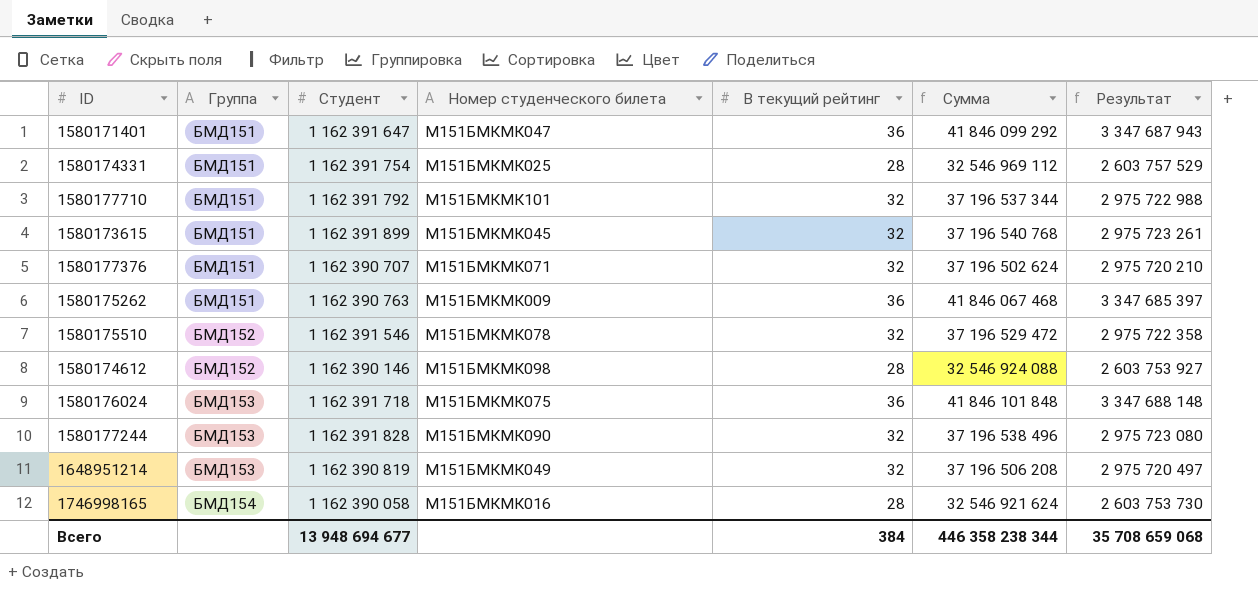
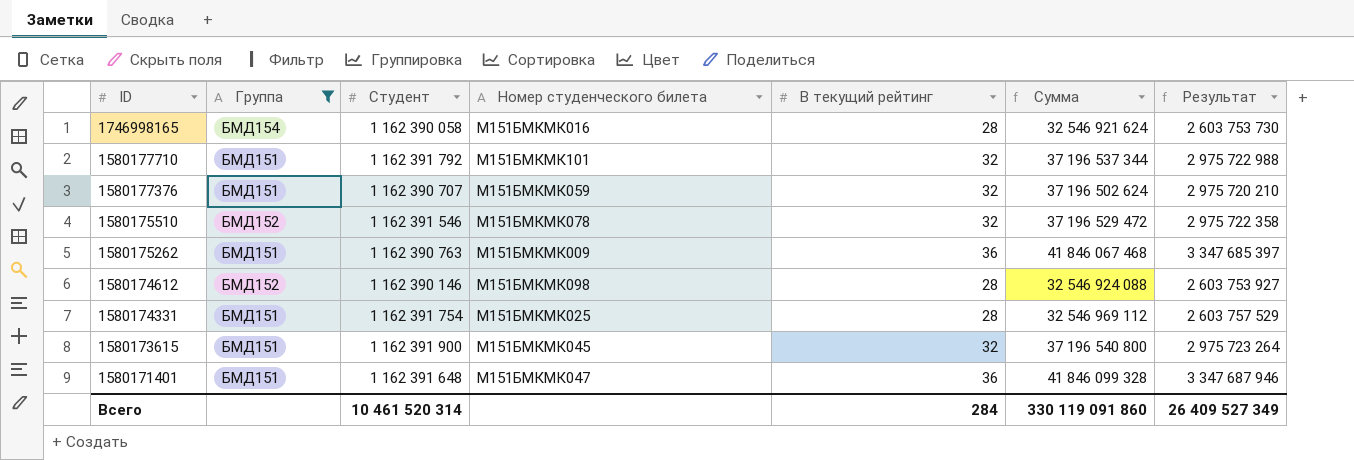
filter: none -> Группа != БМД153
row order: Группа ascending -> ID descending
1580177376 | Номер студенческого билета: М151БМКМК071 -> М151БМКМК059
1580173615 | Студент: 1 162 391 899 -> 1 162 391 900
1580173615 | Сумма: 37 196 540 768 -> 37 196 540 800
1580173615 | Результат: 2 975 723 261 -> 2 975 723 264
1580171401 | Студент: 1 162 391 647 -> 1 162 391 648
1580171401 | Сумма: 41 846 099 292 -> 41 846 099 328
1580171401 | Результат: 3 347 687 943 -> 3 347 687 946
Всего | Студент: 13 948 694 677 -> 10 461 520 314
Всего | В текущий рейтинг: 384 -> 284
Всего | Сумма: 446 358 238 344 -> 330 119 091 860
Всего | Результат: 35 708 659 068 -> 26 409 527 349

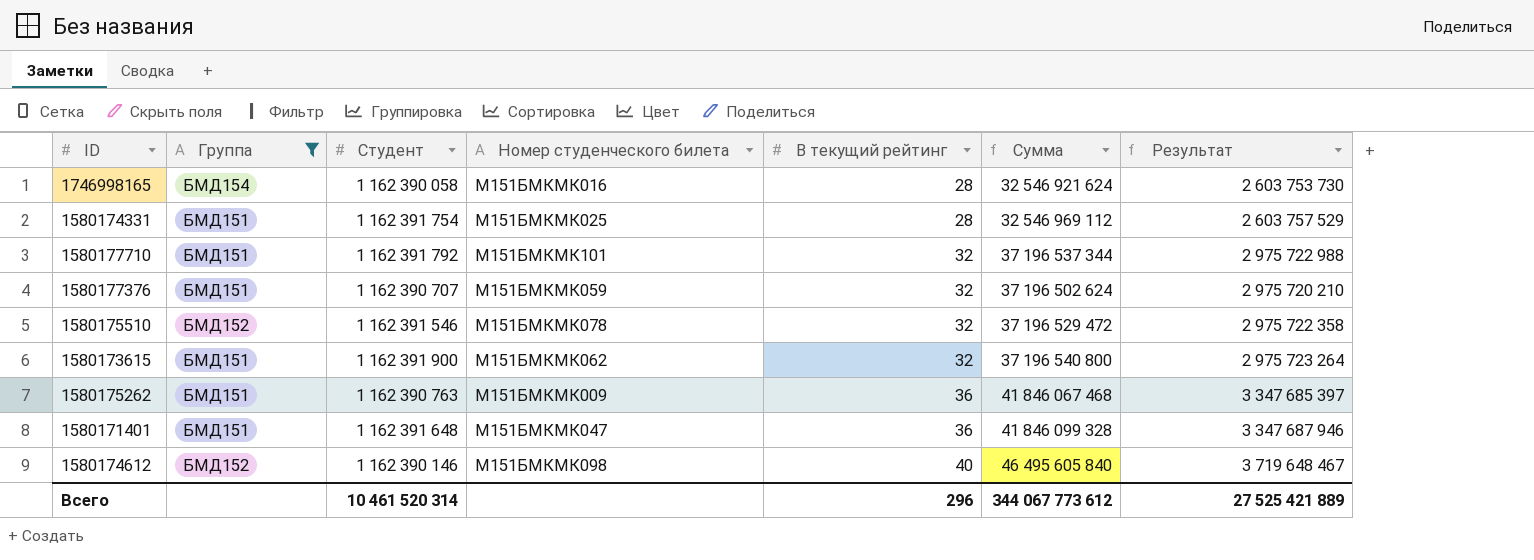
row order: ID descending -> В текущий рейтинг ascending
1580173615 | Номер студенческого билета: М151БМКМК045 -> М151БМКМК062
1580174612 | В текущий рейтинг: 28 -> 40
1580174612 | Сумма: 32 546 924 088 -> 46 495 605 840
1580174612 | Результат: 2 603 753 927 -> 3 719 648 467
Всего | В текущий рейтинг: 284 -> 296
Всего | Сумма: 330 119 091 860 -> 344 067 773 612
Всего | Результат: 26 409 527 349 -> 27 525 421 889

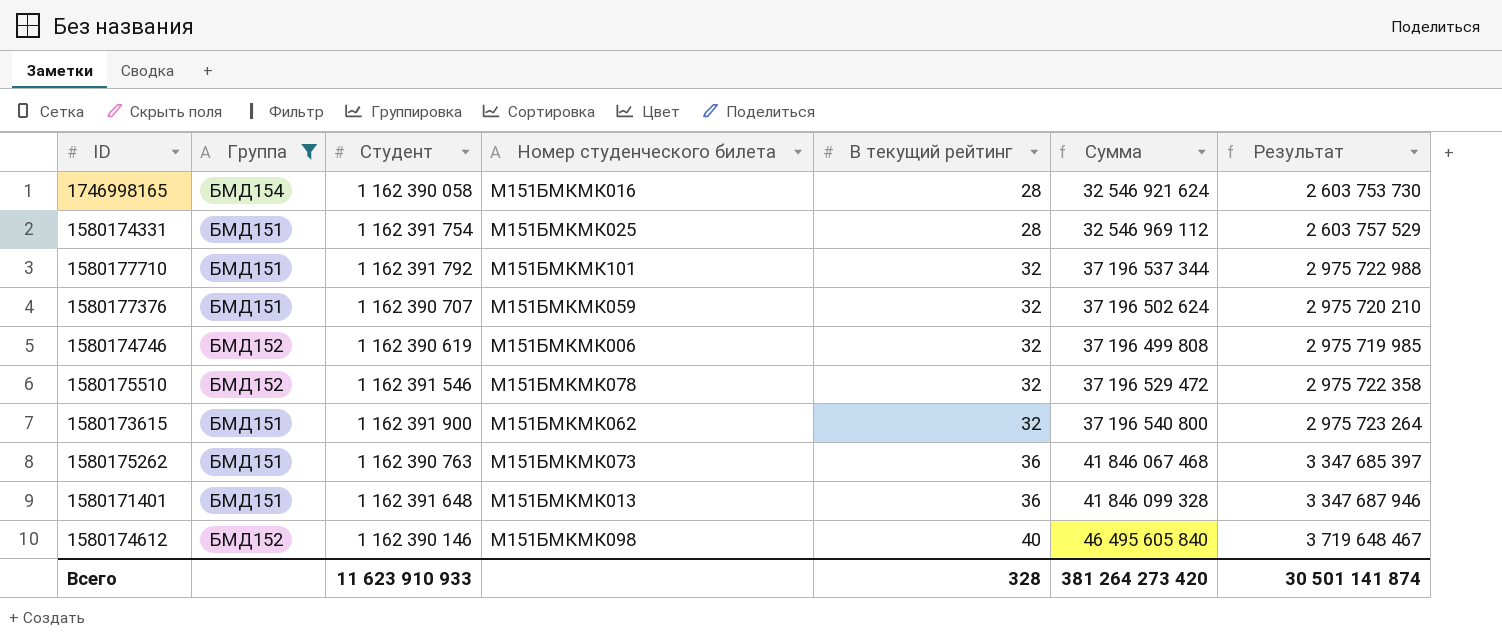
row 1580174746: none -> БМД152 | 1 162 390 619 | М151БМКМК006 | 32 | 37 196 499 808 | 2 975 719 985
1580175262 | Номер студенческого билета: М151БМКМК009 -> М151БМКМК073
1580171401 | Номер студенческого билета: М151БМКМК047 -> М151БМКМК013
Всего | Студент: 10 461 520 314 -> 11 623 910 933
Всего | В текущий рейтинг: 296 -> 328
Всего | Сумма: 344 067 773 612 -> 381 264 273 420
Всего | Результат: 27 525 421 889 -> 30 501 141 874

